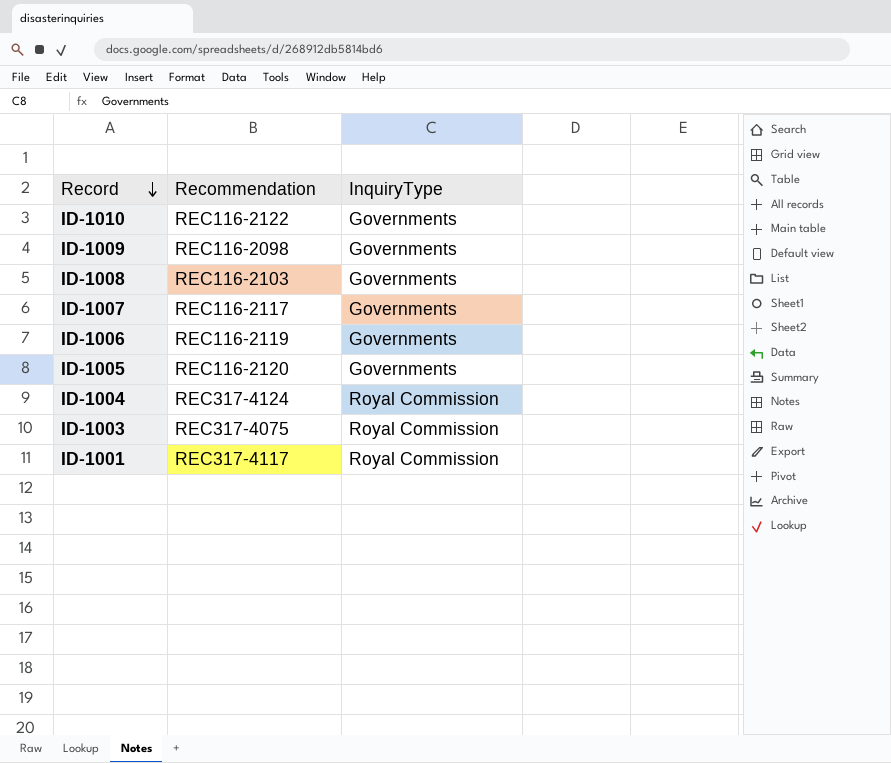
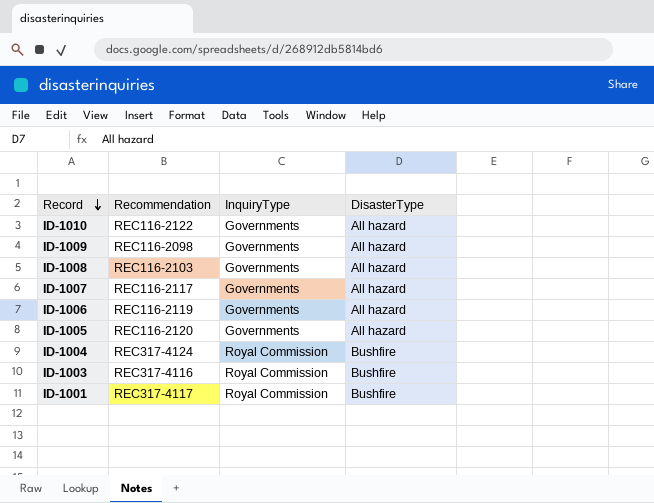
column DisasterType | position: none -> 4
ID-1003 | Recommendation: REC317-4075 -> REC317-4116

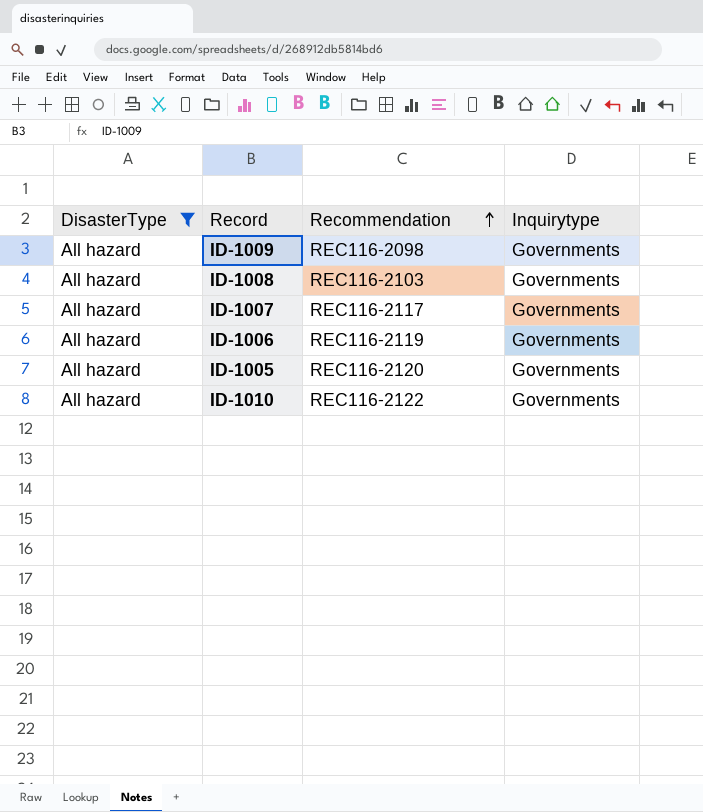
filter: none -> DisasterType = All hazard
row order: Record descending -> Recommendation ascending
column DisasterType | position: 4 -> 1
column name: InquiryType -> Inquirytype

